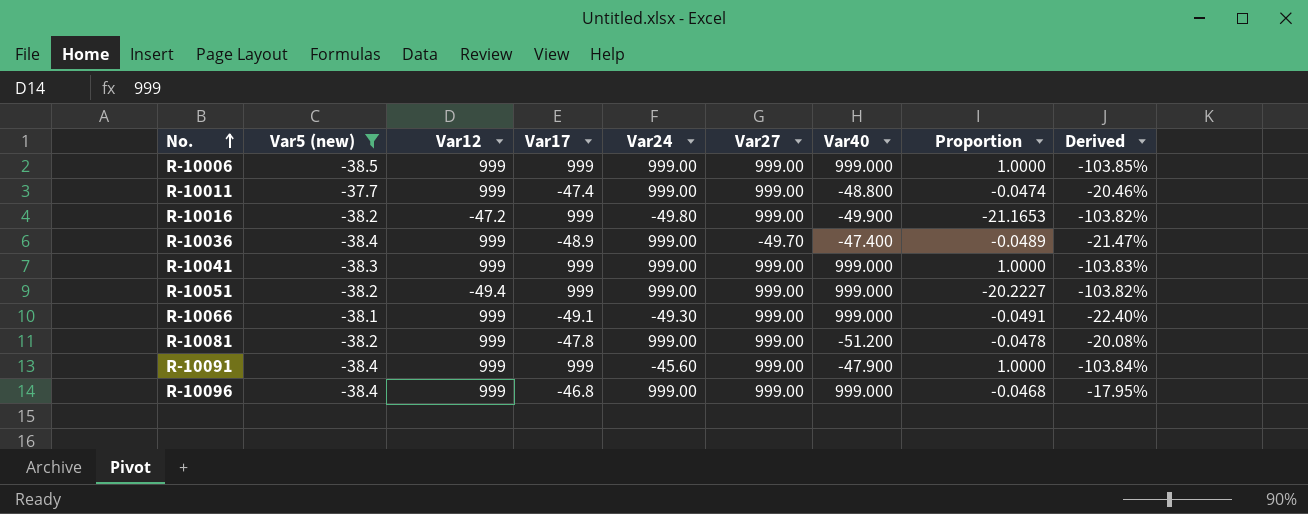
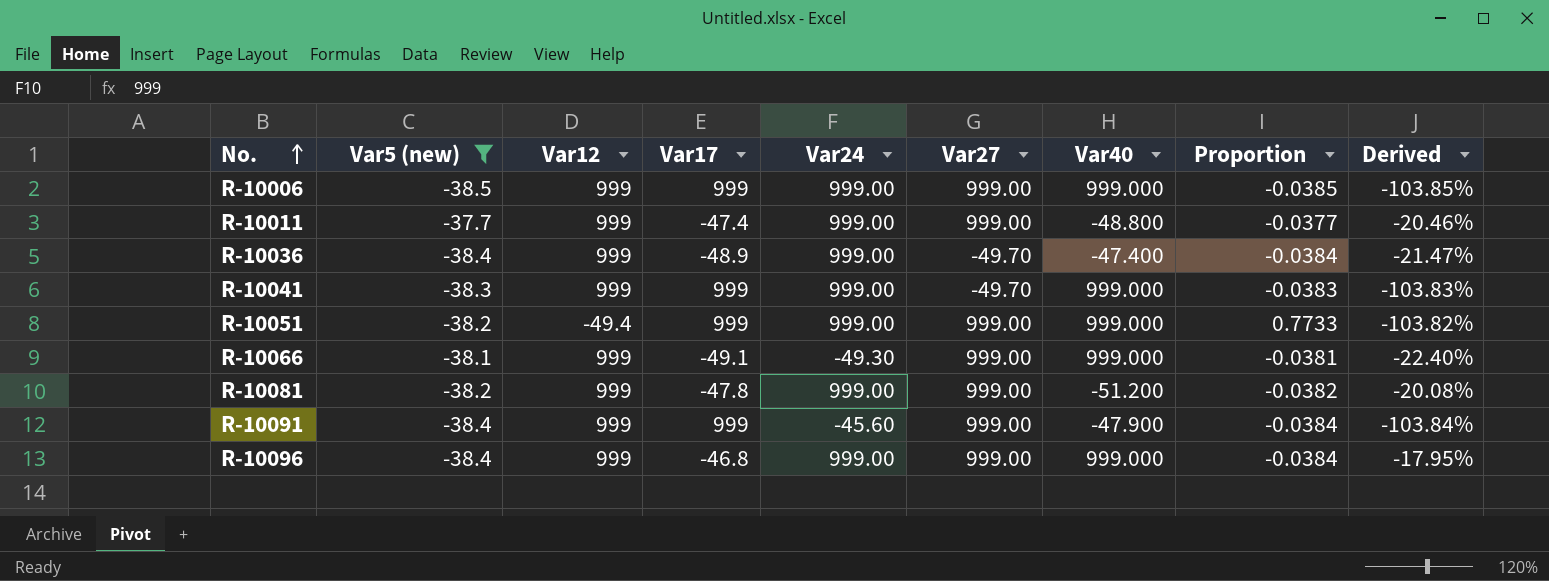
column Proportion | formula: [Var17] / [Var12] -> [Var5 (new)] / [Var12]
row R-10016: -38.2 | -47.2 | 999 | -49.80 | 999.00 | -49.900 | -21.1653 | -103.82% -> none
R-10041 | Var27: 999.00 -> -49.70

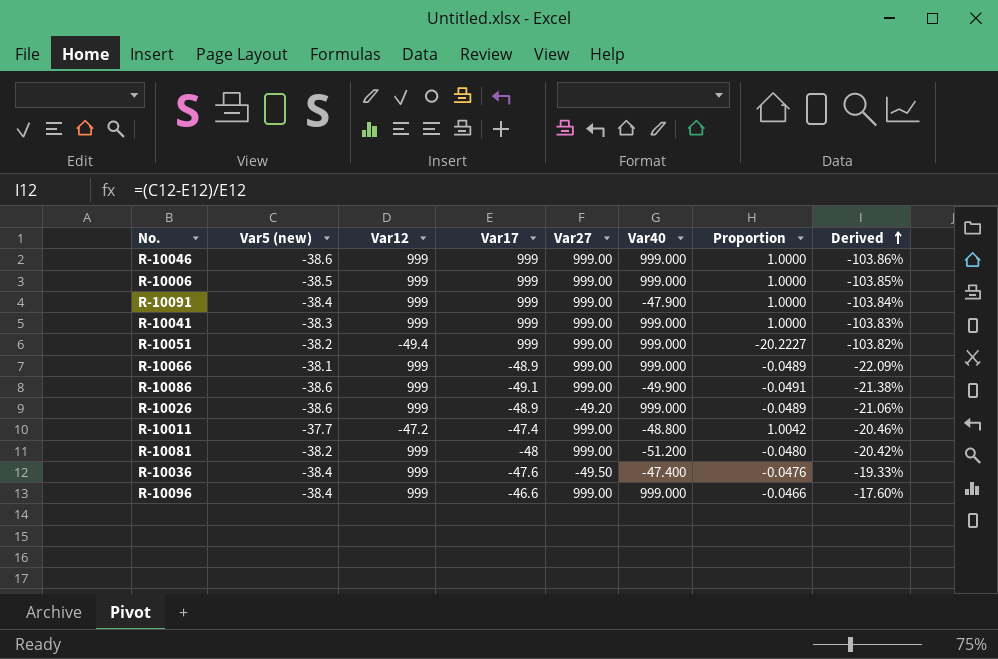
filter: Var5 (new) != -38.6 -> none
row order: No. ascending -> Derived ascending
column Var24 | position: 5 -> none
column Proportion | formula: [Var5 (new)] / [Var12] -> [Var17] / [Var12]
R-10041 | Var27: -49.70 -> 999.00
R-10066 | Var17: -49.1 -> -48.9
R-10066 | Derived: -22.40% -> -22.09%
R-10011 | Var12: 999 -> -47.2
R-10081 | Var17: -47.8 -> -48
R-10081 | Derived: -20.08% -> -20.42%
R-10036 | Var17: -48.9 -> -47.6
R-10036 | Var27: -49.70 -> -49.50
R-10036 | Derived: -21.47% -> -19.33%
R-10096 | Var17: -46.8 -> -46.6
R-10096 | Derived: -17.95% -> -17.60%

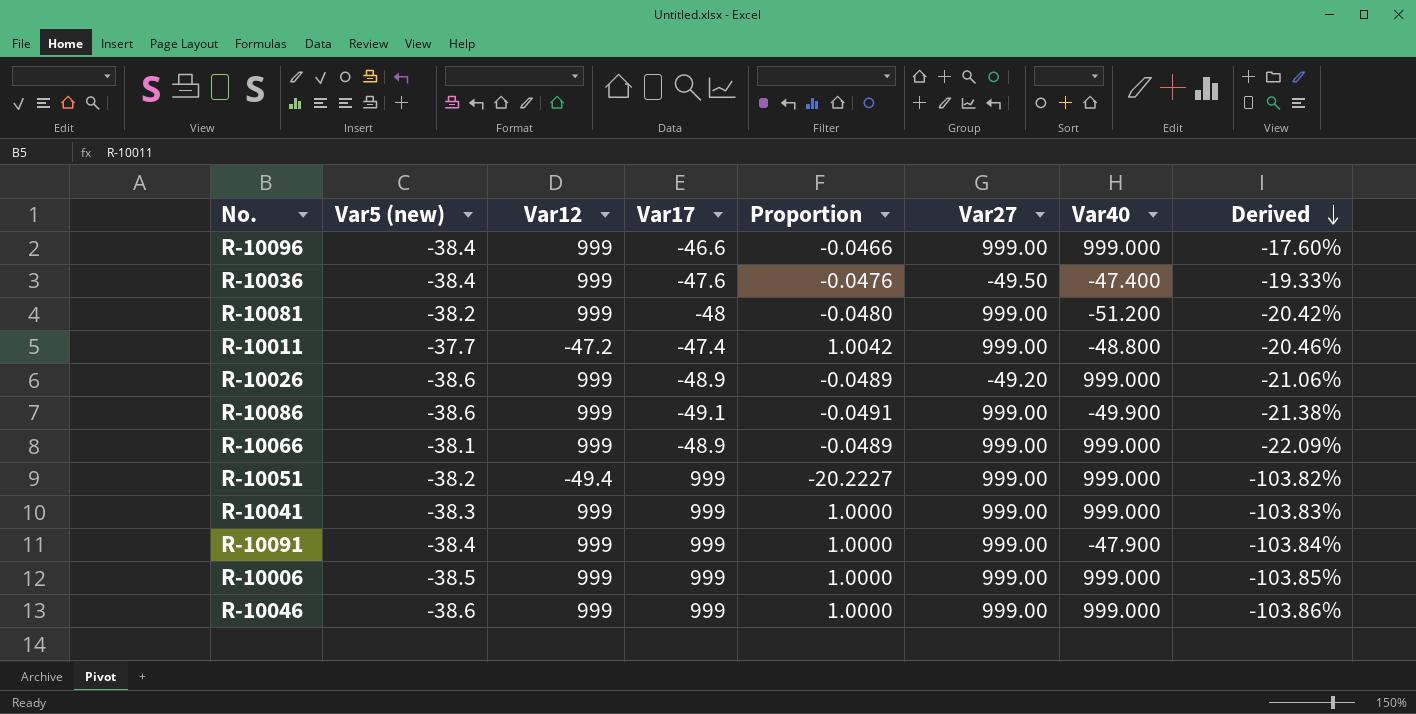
row order: Derived ascending -> Derived descending
column Proportion | position: 7 -> 5

